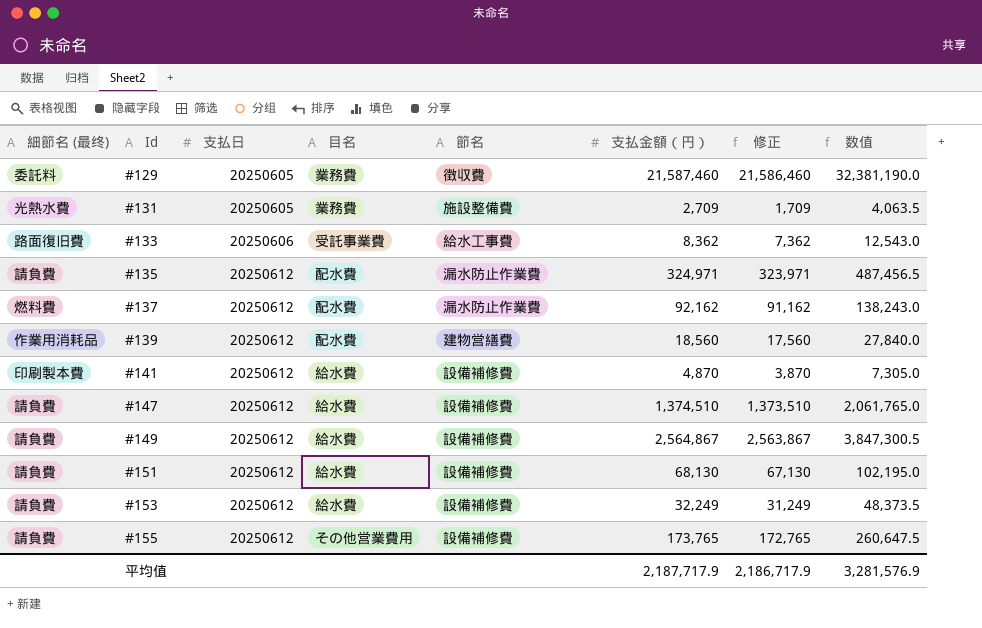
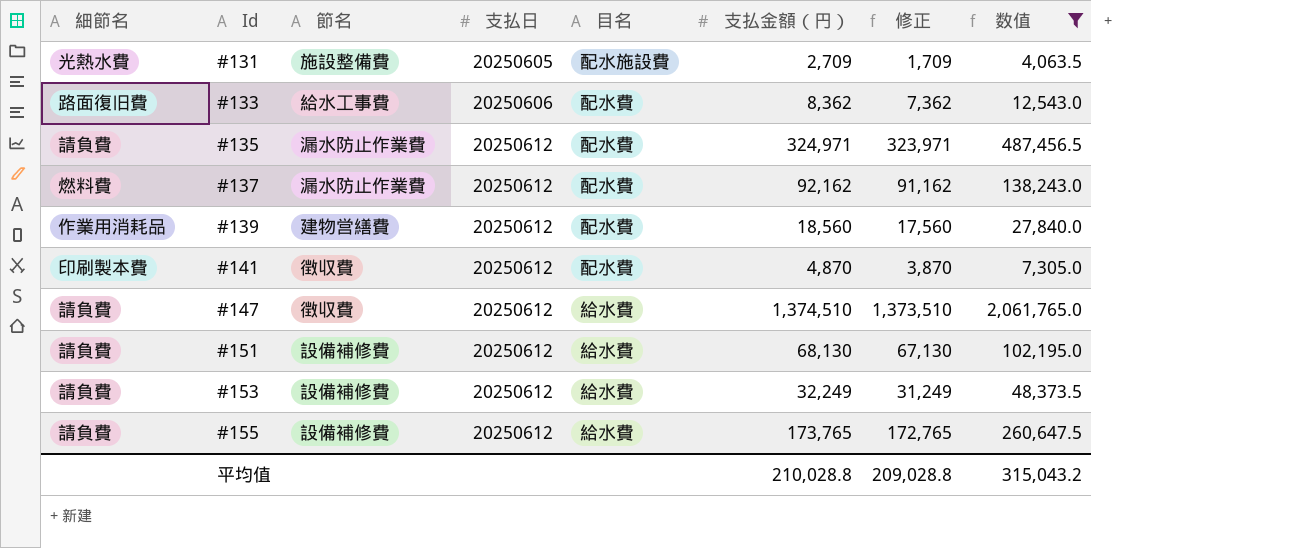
filter: none -> 数值 <= 2,061,765.0
column name: 細節名 (最终) -> 細節名
column 節名 | position: 5 -> 3
#131 | 目名: 業務費 -> 配水施設費
#133 | 目名: 受託事業費 -> 配水費
#141 | 節名: 設備補修費 -> 徴収費
#141 | 目名: 給水費 -> 配水費
#147 | 節名: 設備補修費 -> 徴収費
#155 | 目名: その他営業費用 -> 給水費
平均值 | 支払金額（円）: 2,187,717.9 -> 210,028.8
平均值 | 修正: 2,186,717.9 -> 209,028.8
平均值 | 数值: 3,281,576.9 -> 315,043.2

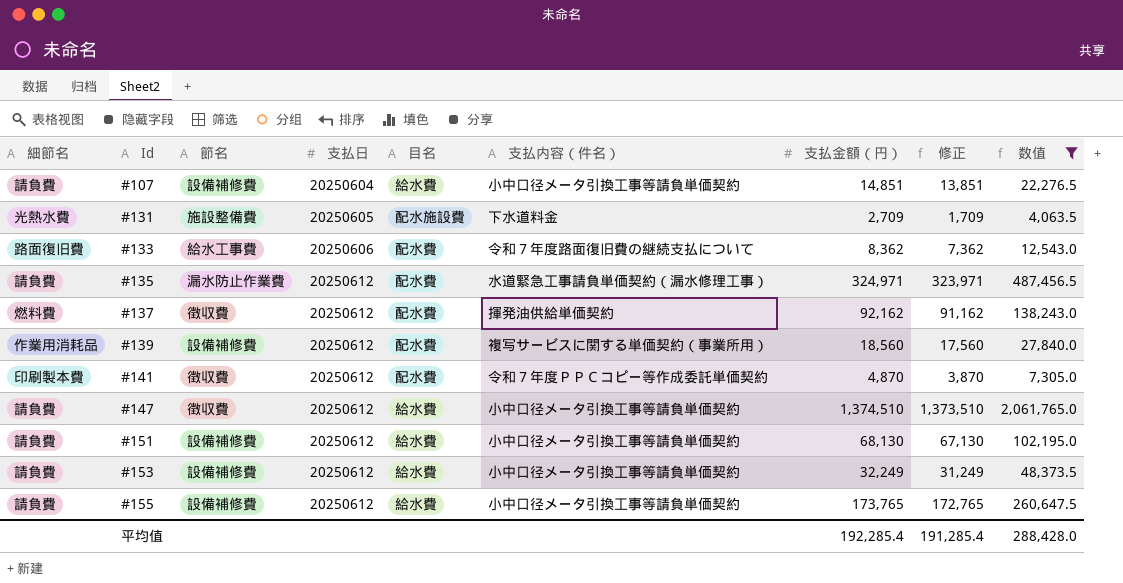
column 支払内容（件名） | position: none -> 6
row #107: none -> 請負費 | 設備補修費 | 20250604 | 給水費 | 小中口径メータ引換工事等請負単価契約 | 14,851 | 13,851 | 22,276.5
#137 | 節名: 漏水防止作業費 -> 徴収費
#139 | 節名: 建物営繕費 -> 設備補修費
平均值 | 支払金額（円）: 210,028.8 -> 192,285.4
平均值 | 修正: 209,028.8 -> 191,285.4
平均值 | 数值: 315,043.2 -> 288,428.0

